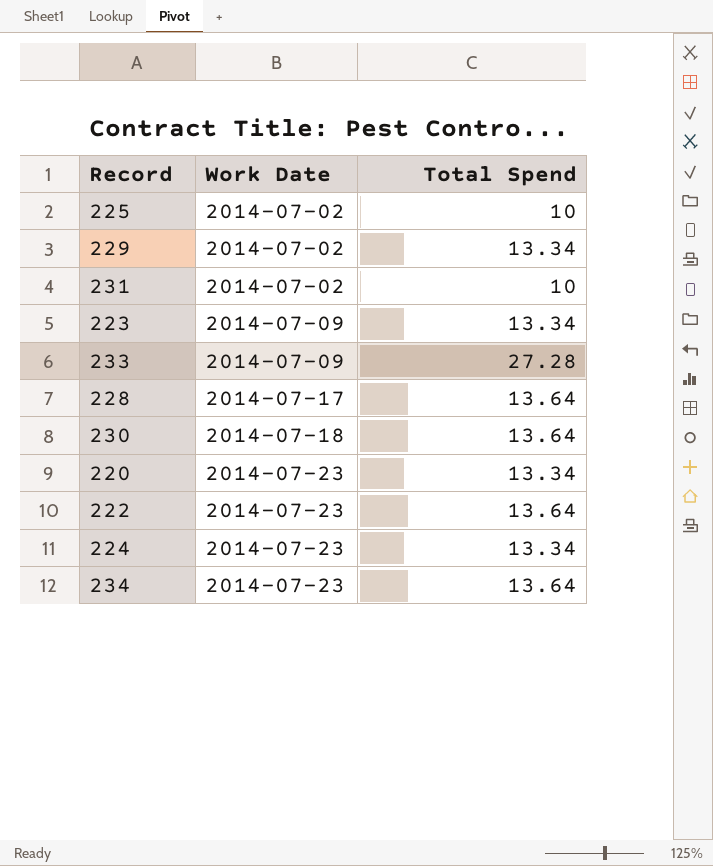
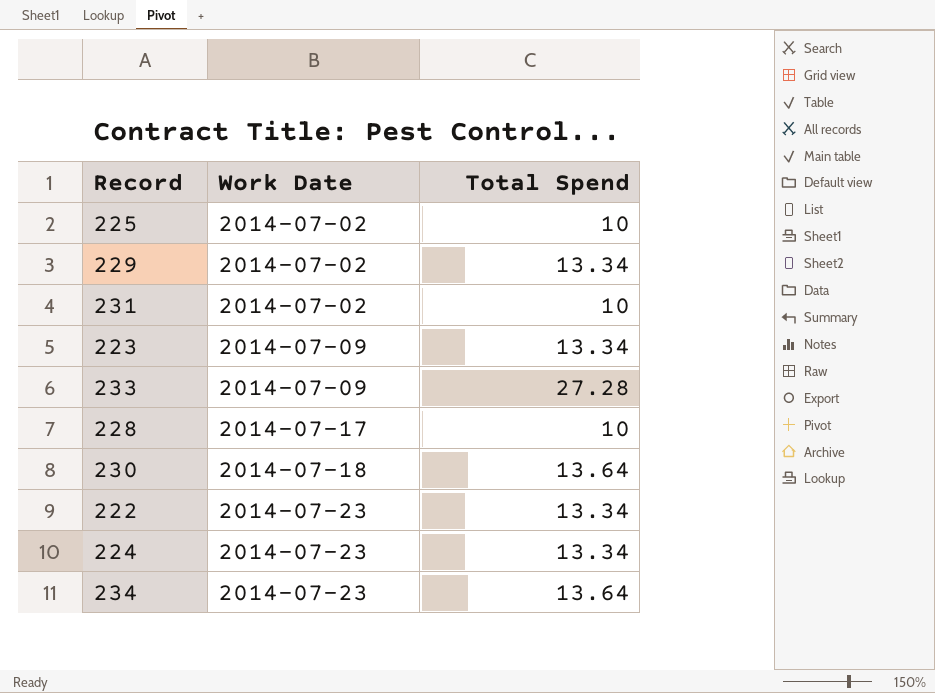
row 220: 2014-07-23 | 13.34 -> none
228 | Total Spend: 13.64 -> 10
222 | Total Spend: 13.64 -> 13.34

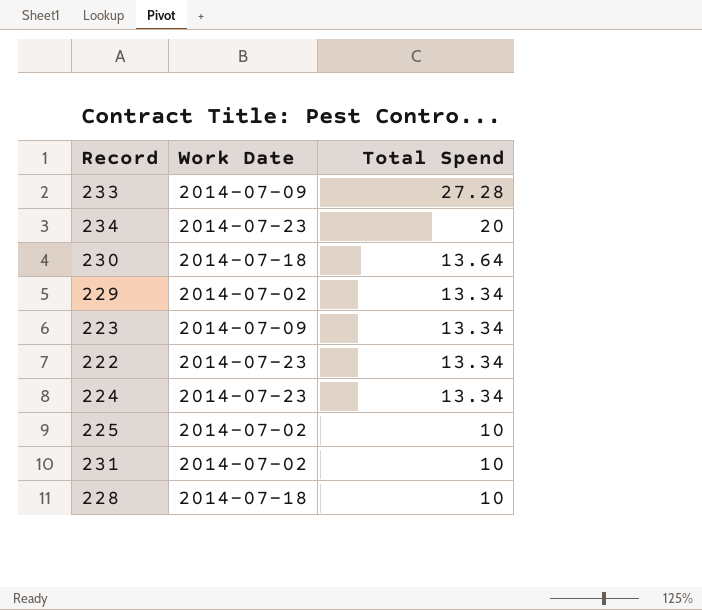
row order: Work Date ascending -> Total Spend descending
234 | Total Spend: 13.64 -> 20
228 | Work Date: 2014-07-17 -> 2014-07-18

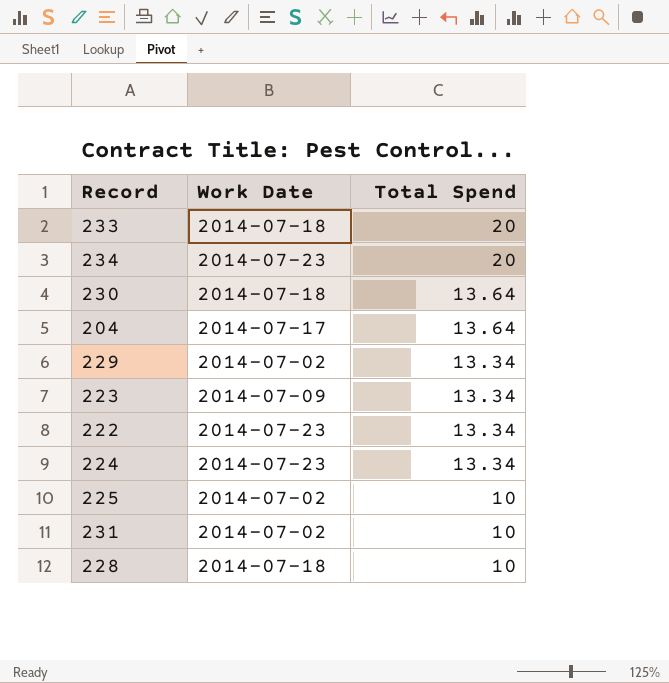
233 | Work Date: 2014-07-09 -> 2014-07-18
233 | Total Spend: 27.28 -> 20
row 204: none -> 2014-07-17 | 13.64

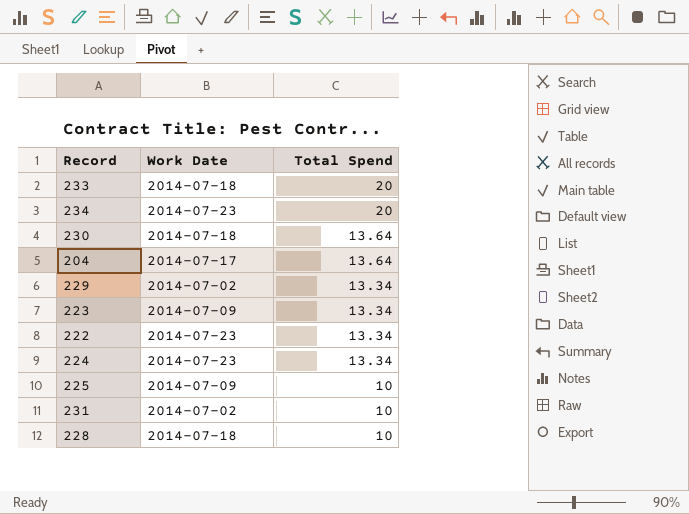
225 | Work Date: 2014-07-02 -> 2014-07-09

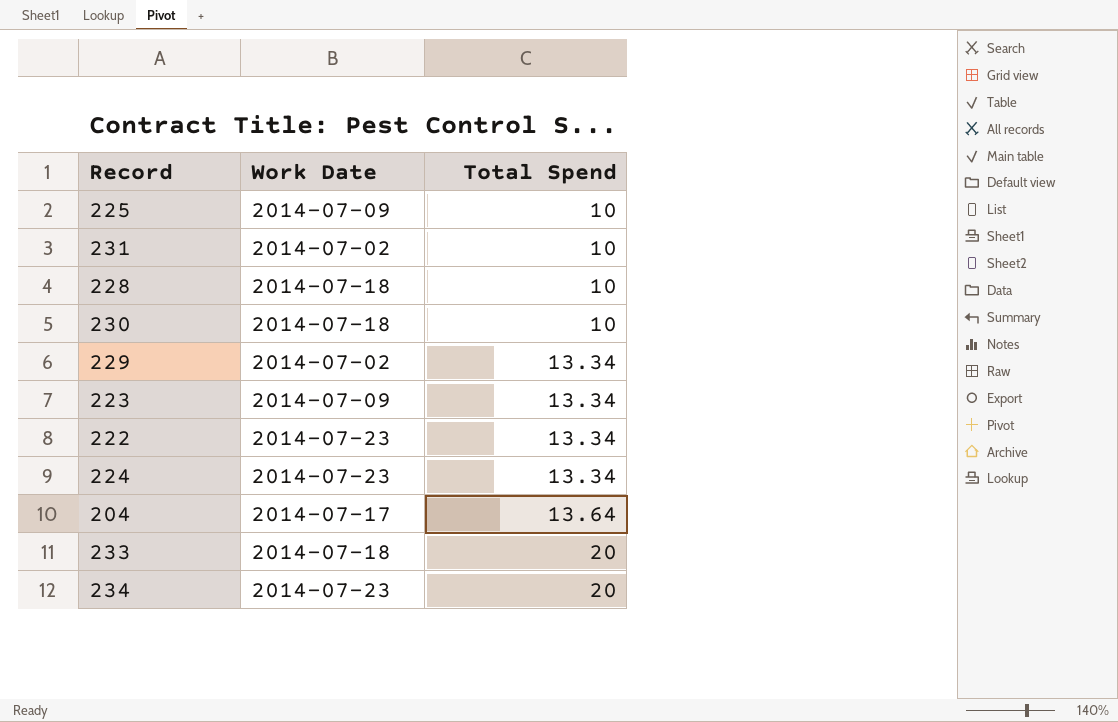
row order: Total Spend descending -> Total Spend ascending
230 | Total Spend: 13.64 -> 10

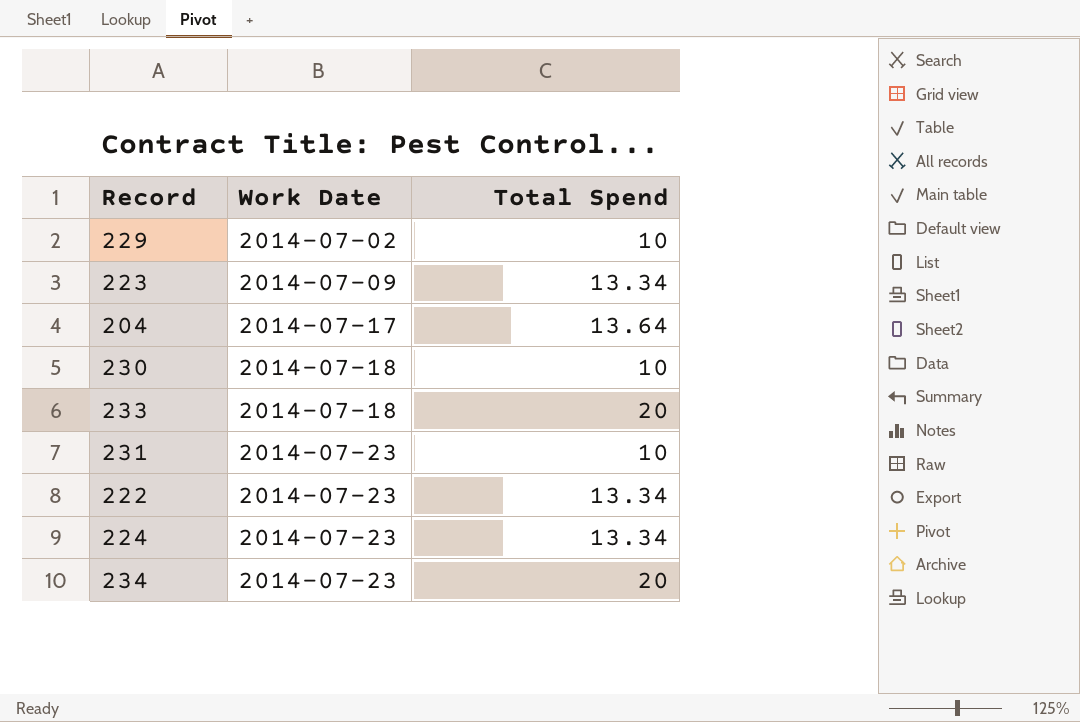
row order: Total Spend ascending -> Work Date ascending
row 225: 2014-07-09 | 10 -> none
row 228: 2014-07-18 | 10 -> none
229 | Total Spend: 13.34 -> 10
231 | Work Date: 2014-07-02 -> 2014-07-23

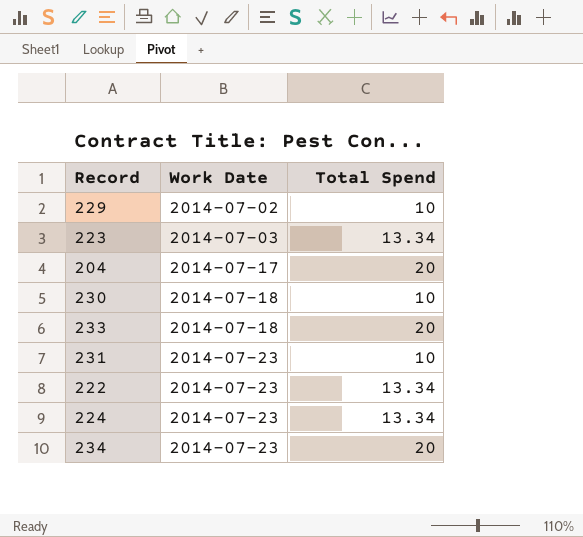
223 | Work Date: 2014-07-09 -> 2014-07-03
204 | Total Spend: 13.64 -> 20

